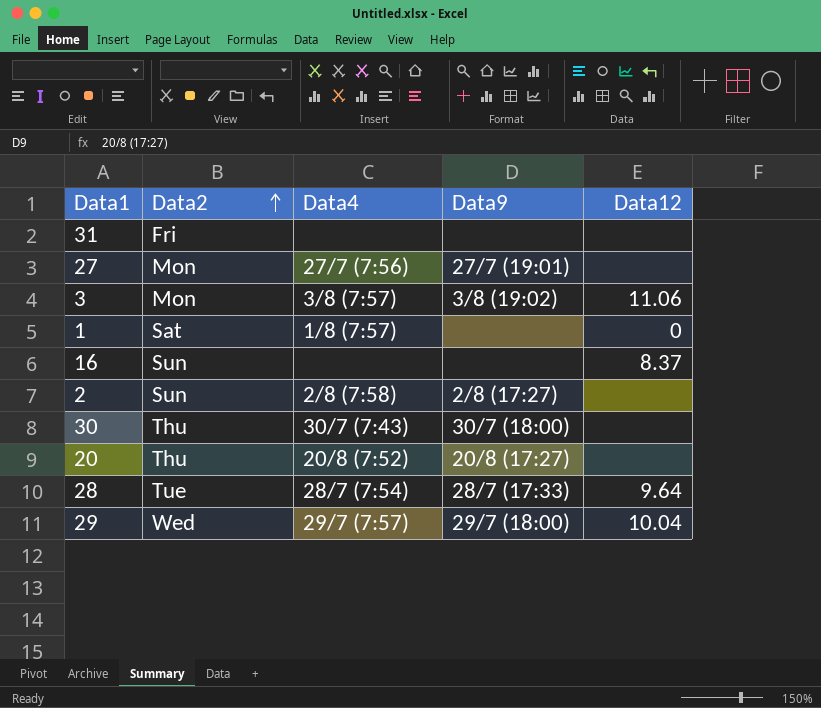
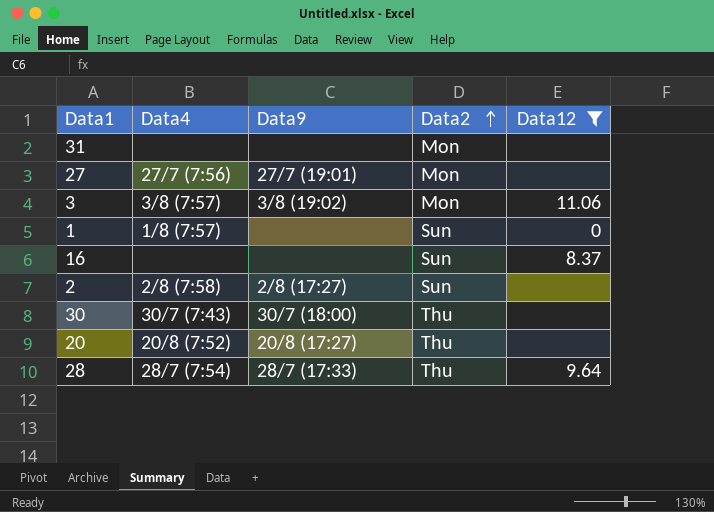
filter: none -> Data12 != 10.04
column Data2 | position: 2 -> 4
31 | Data2: Fri -> Mon
1 | Data2: Sat -> Sun
28 | Data2: Tue -> Thu

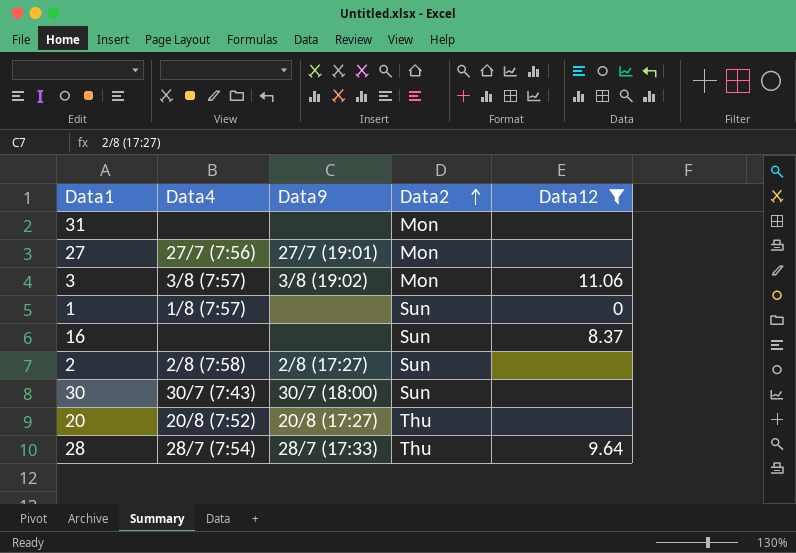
30 | Data2: Thu -> Sun

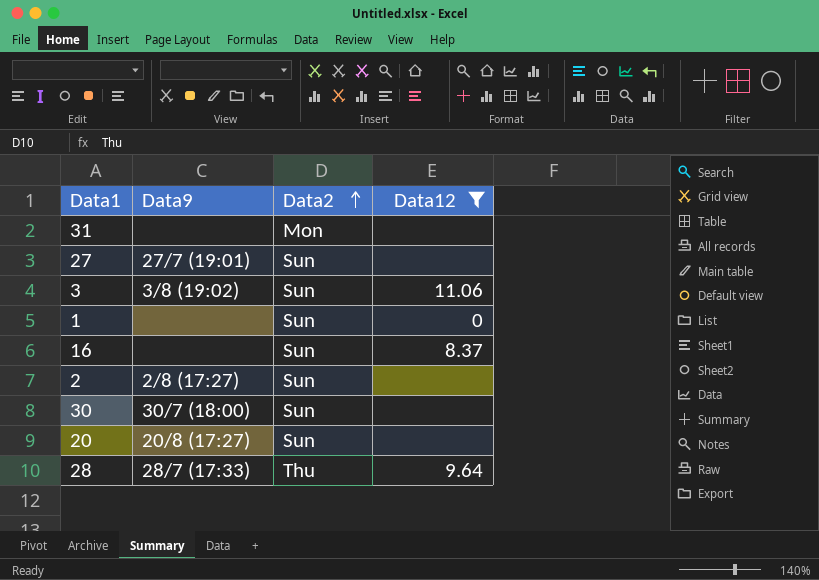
column Data4 | position: 2 -> none
27 | Data2: Mon -> Sun
3 | Data2: Mon -> Sun
20 | Data2: Thu -> Sun

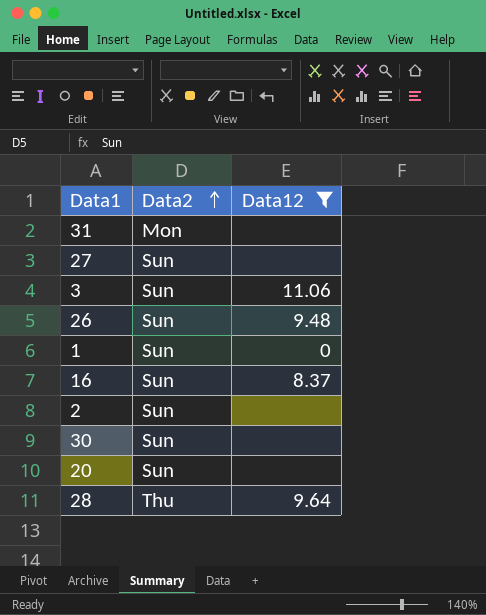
column Data9 | position: 2 -> none
row 26: none -> Sun | 9.48

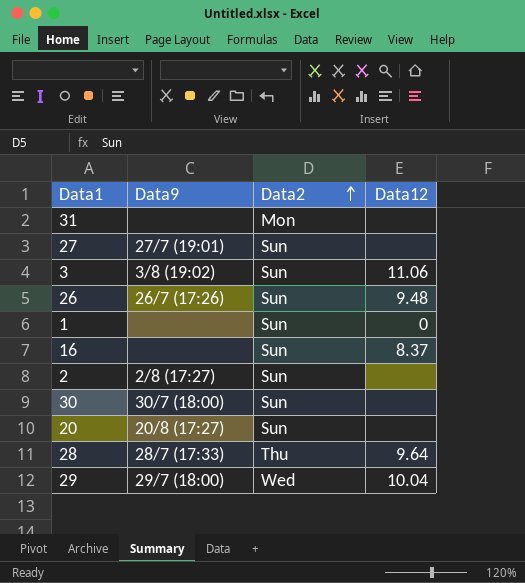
filter: Data12 != 10.04 -> none
column Data9 | position: none -> 2

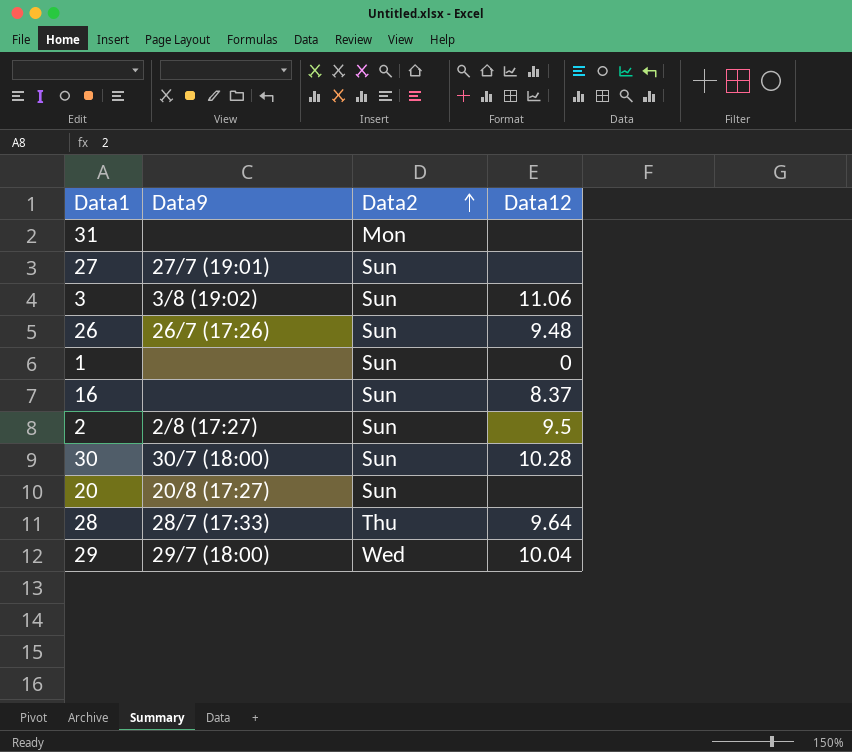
2 | Data12: none -> 9.5
30 | Data12: none -> 10.28

